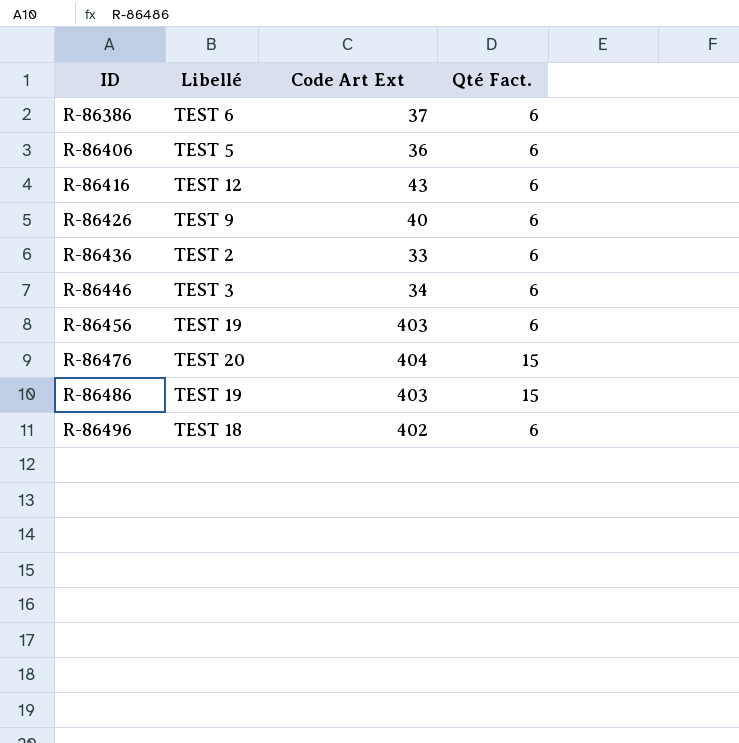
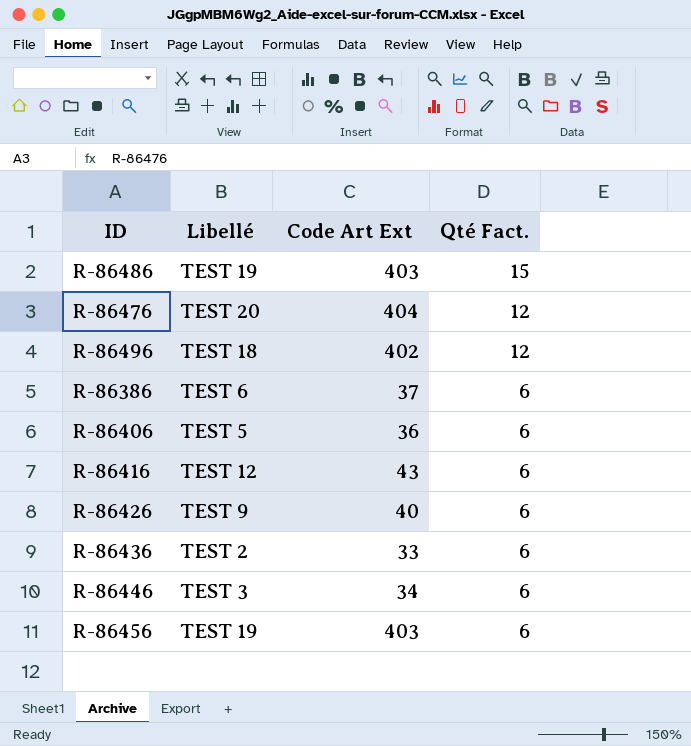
row order: ID ascending -> Qté Fact. descending
R-86476 | Qté Fact.: 15 -> 12
R-86496 | Qté Fact.: 6 -> 12

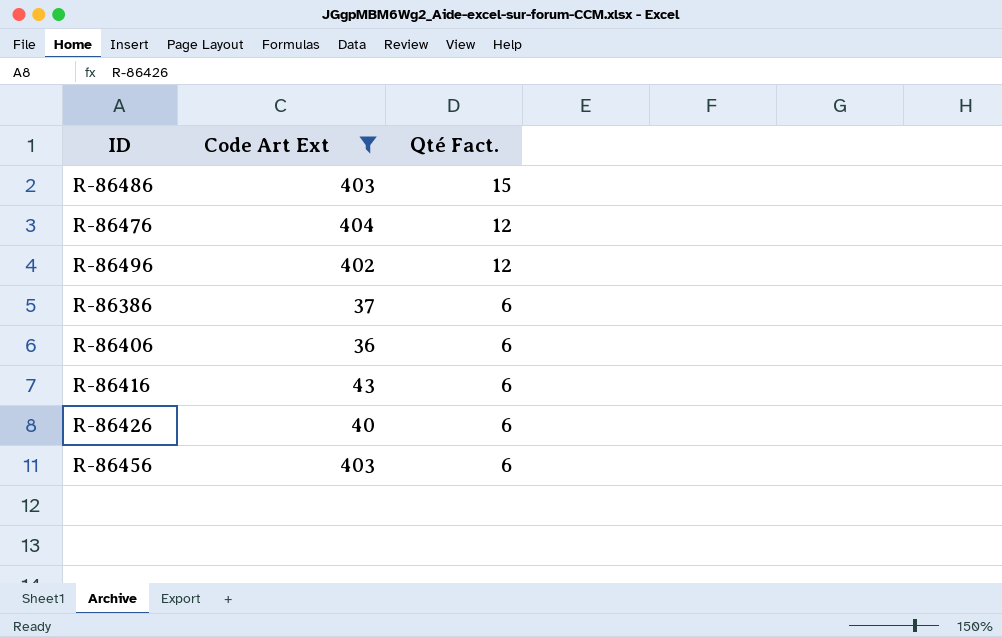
filter: none -> Code Art Ext >= 36
column Libellé | position: 2 -> none

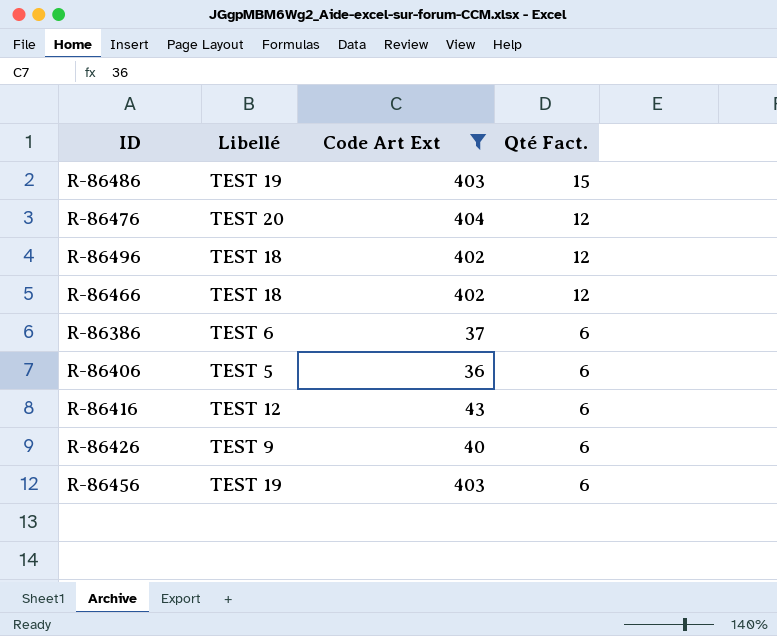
column Libellé | position: none -> 2
row R-86466: none -> TEST 18 | 402 | 12

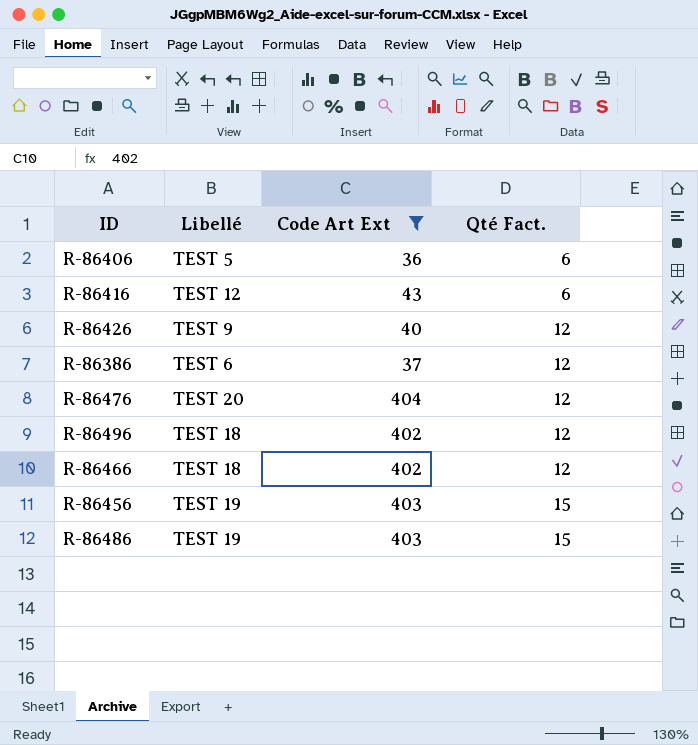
row order: Qté Fact. descending -> Qté Fact. ascending
R-86426 | Qté Fact.: 6 -> 12
R-86386 | Qté Fact.: 6 -> 12
R-86456 | Qté Fact.: 6 -> 15

